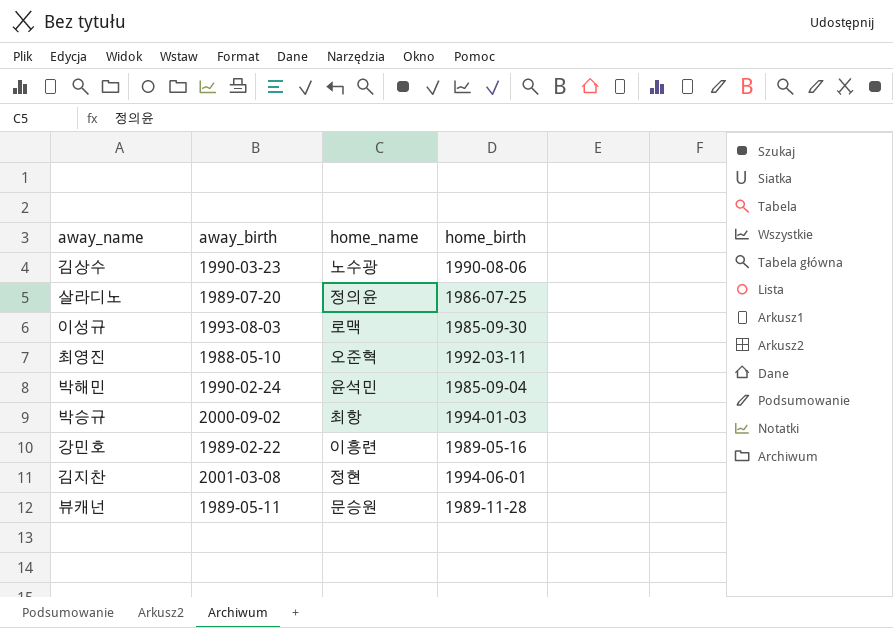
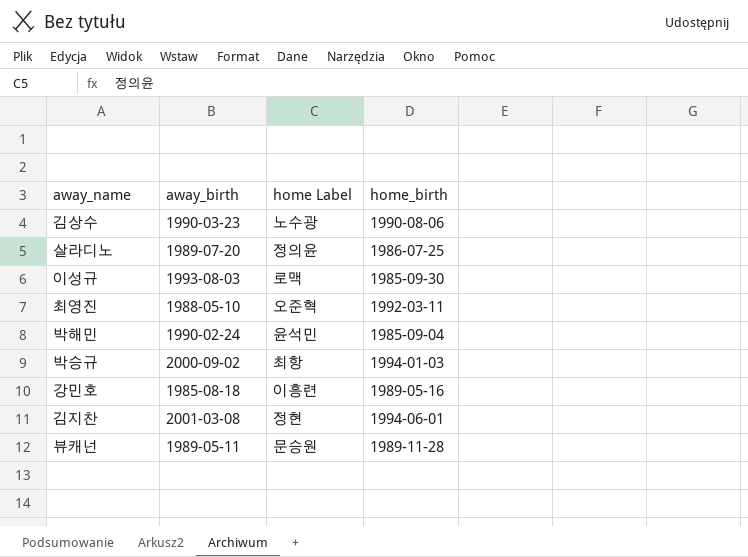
column name: home_name -> home Label
강민호 | away_birth: 1989-02-22 -> 1985-08-18

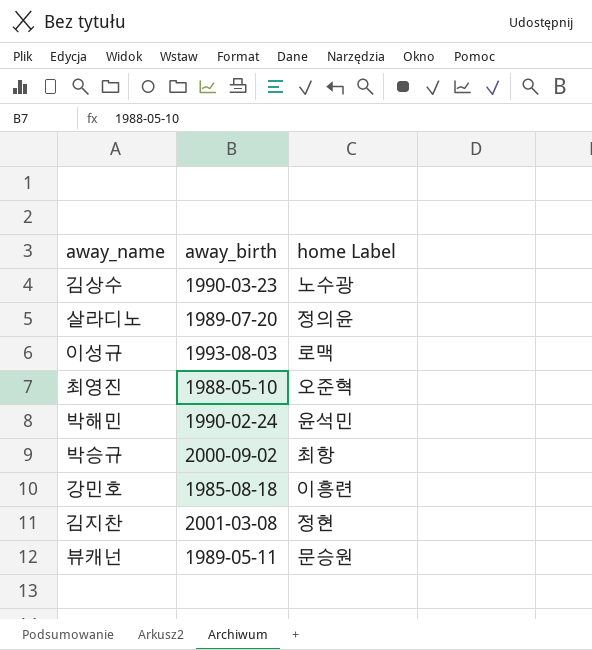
column home_birth | position: 4 -> none

